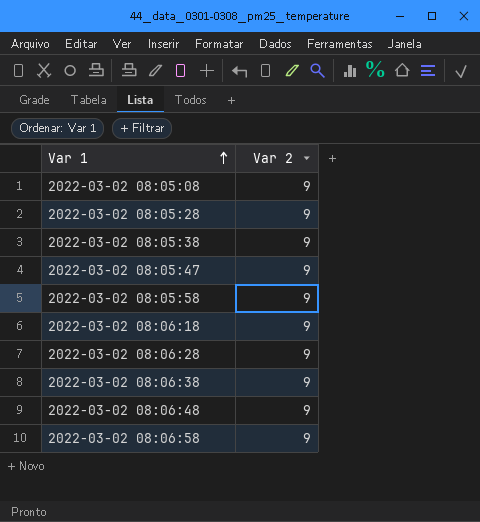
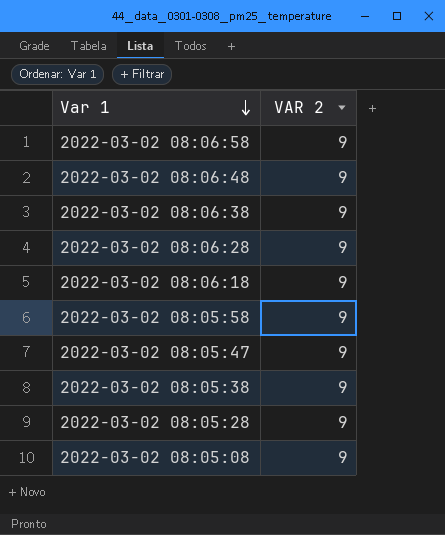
row order: Var 1 ascending -> Var 1 descending
column name: Var 2 -> VAR 2

